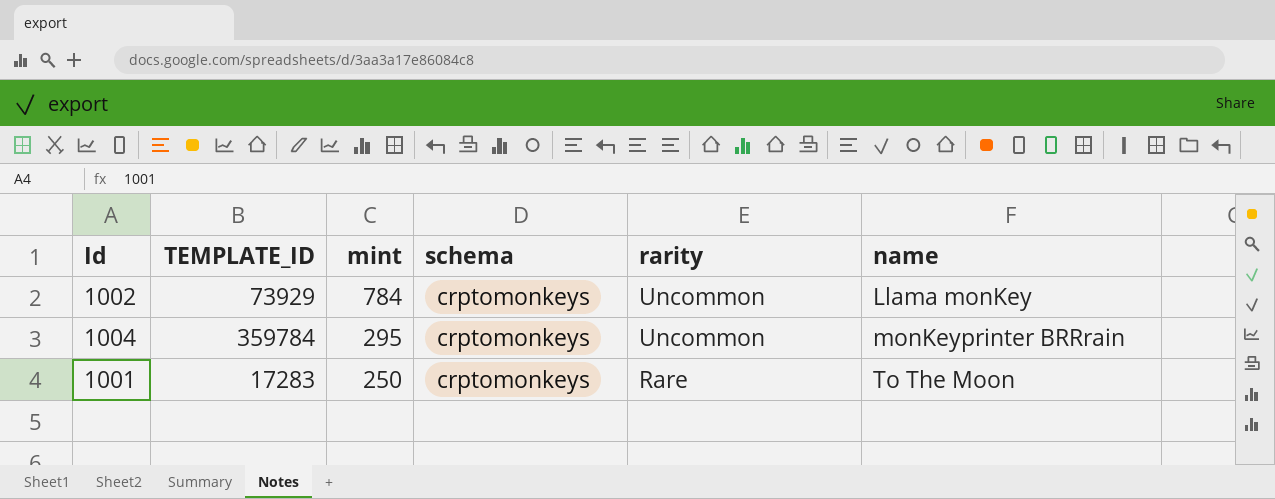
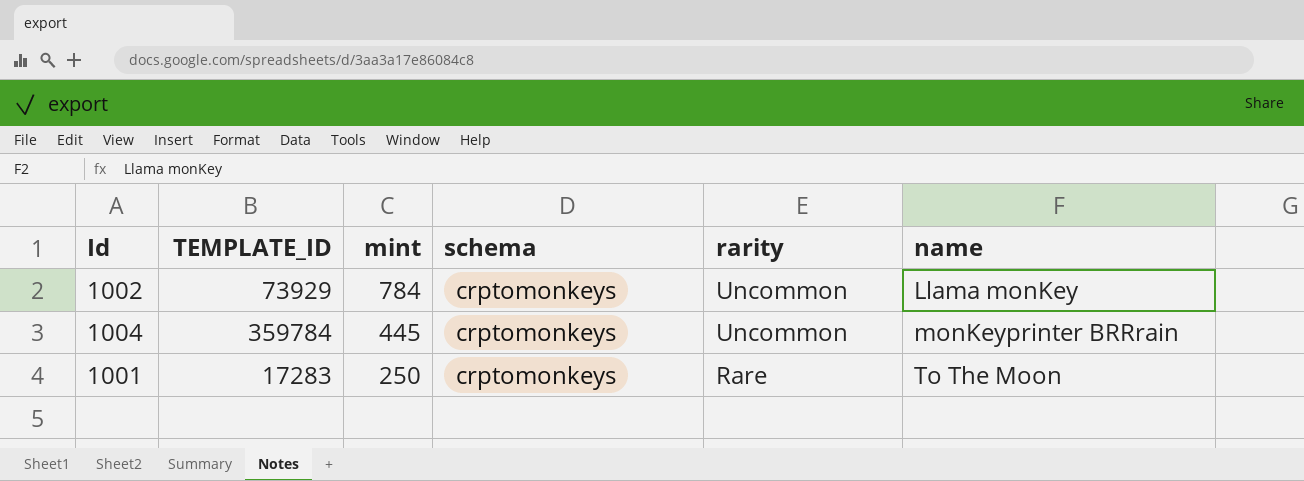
1004 | mint: 295 -> 445

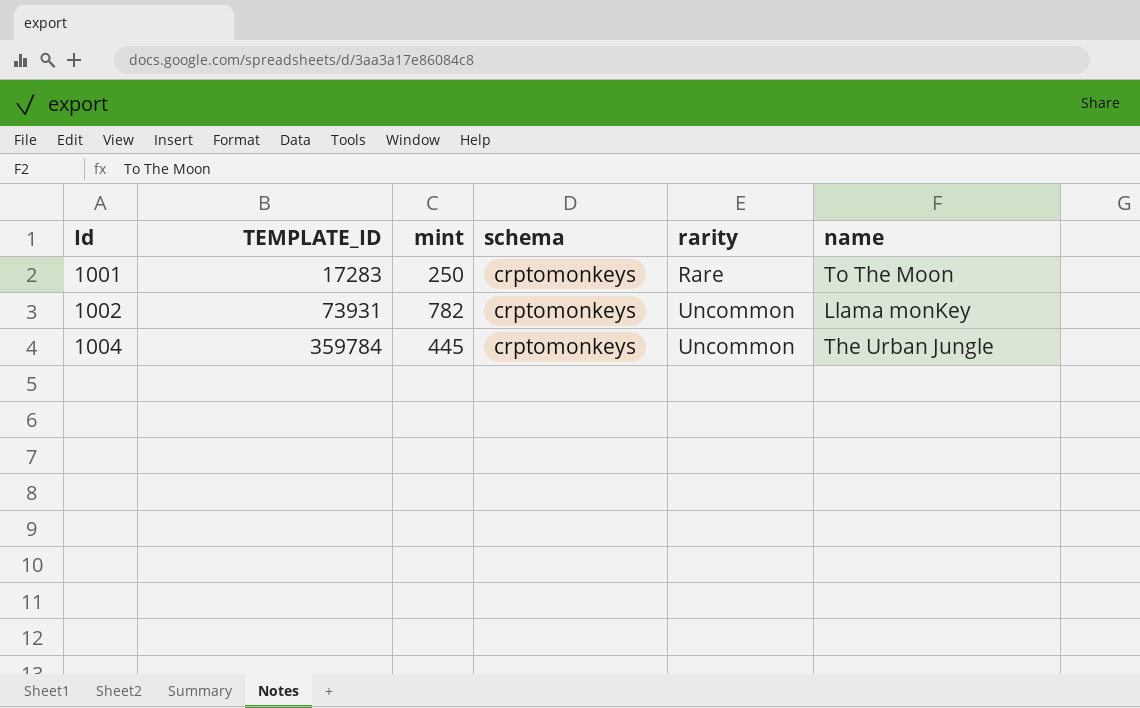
row order: mint descending -> Id ascending
1002 | TEMPLATE_ID: 73929 -> 73931
1002 | mint: 784 -> 782
1004 | name: monKeyprinter BRRrain -> The Urban Jungle

